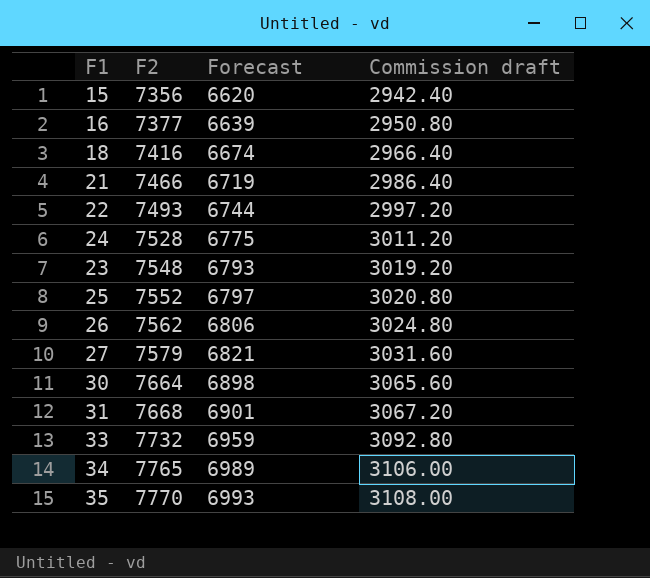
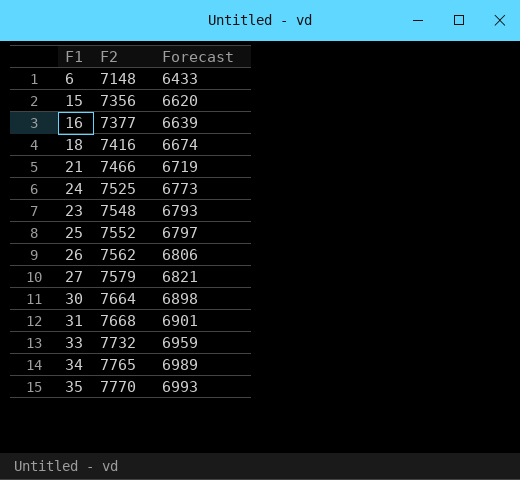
column Commission draft | formula: [F2] * 0.4 -> none
row 22: 7493 | 6744 | 2997.20 -> none
row 6: none -> 7148 | 6433
24 | F2: 7528 -> 7525
24 | Forecast: 6775 -> 6773

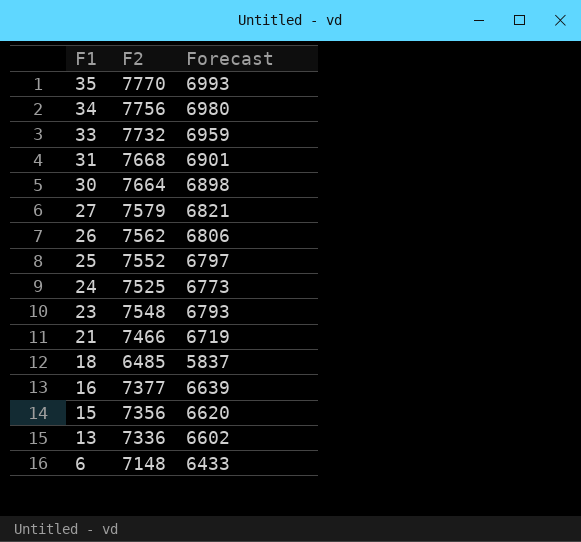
row order: F2 ascending -> F1 descending
34 | F2: 7765 -> 7756
34 | Forecast: 6989 -> 6980
18 | F2: 7416 -> 6485
18 | Forecast: 6674 -> 5837
row 13: none -> 7336 | 6602

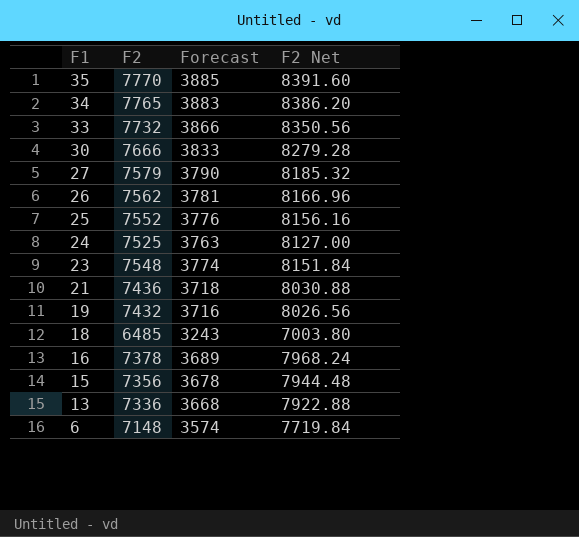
column Forecast | formula: [F2] * 0.9 -> [F2] * 0.5
column F2 Net | formula: none -> [F2] * 1.08
row 31: 7668 | 6901 -> none
34 | F2: 7756 -> 7765
30 | F2: 7664 -> 7666
21 | F2: 7466 -> 7436
row 19: none -> 7432 | 3716 | 8026.56
16 | F2: 7377 -> 7378

